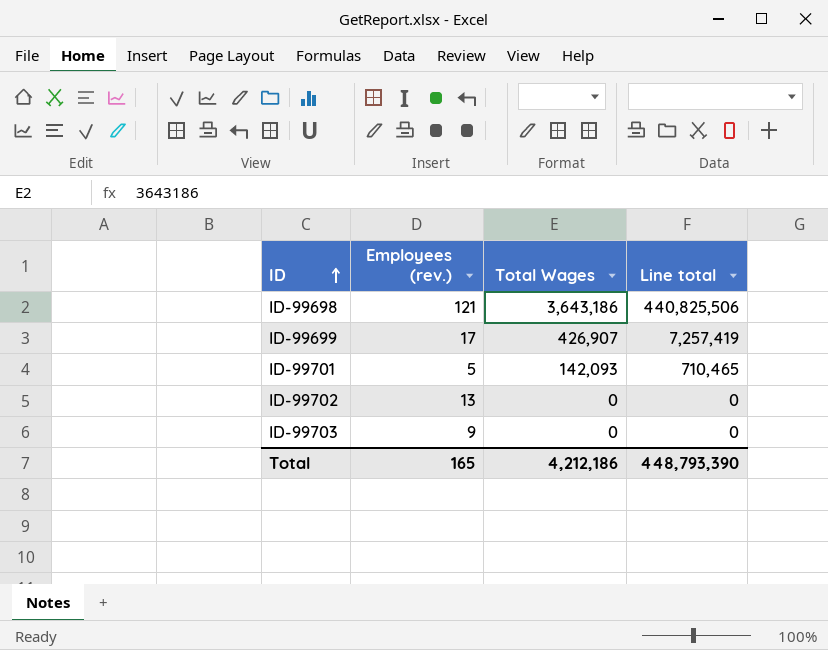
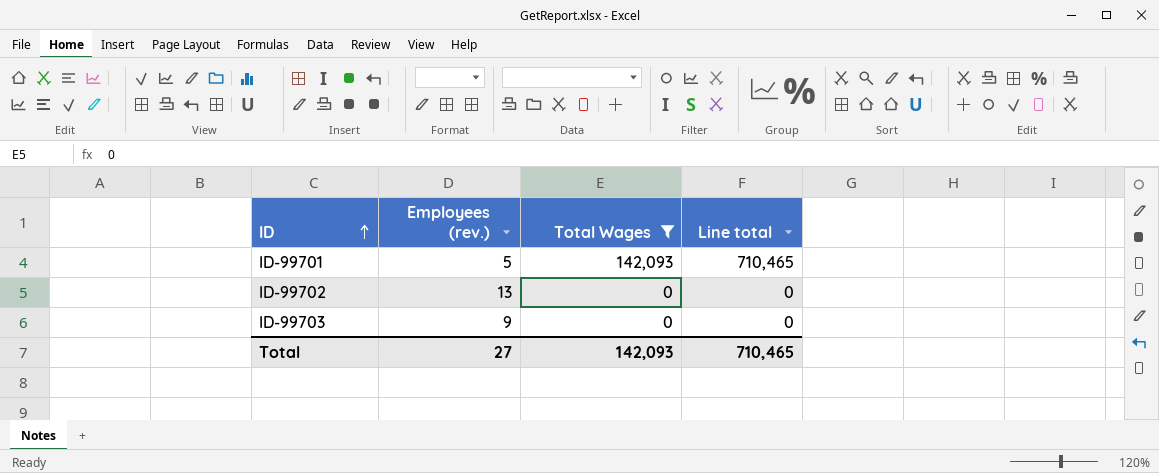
filter: none -> Total Wages <= 142,093
Total | Employees (rev.): 165 -> 27
Total | Total Wages: 4,212,186 -> 142,093
Total | Line total: 448,793,390 -> 710,465

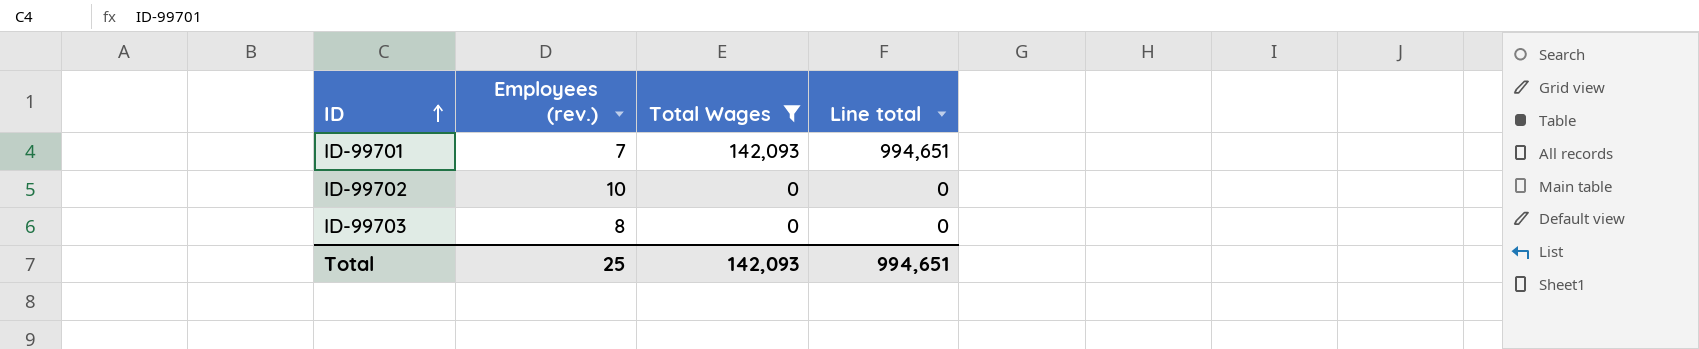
ID-99701 | Employees (rev.): 5 -> 7
ID-99701 | Line total: 710,465 -> 994,651
ID-99702 | Employees (rev.): 13 -> 10
ID-99703 | Employees (rev.): 9 -> 8
Total | Employees (rev.): 27 -> 25
Total | Line total: 710,465 -> 994,651

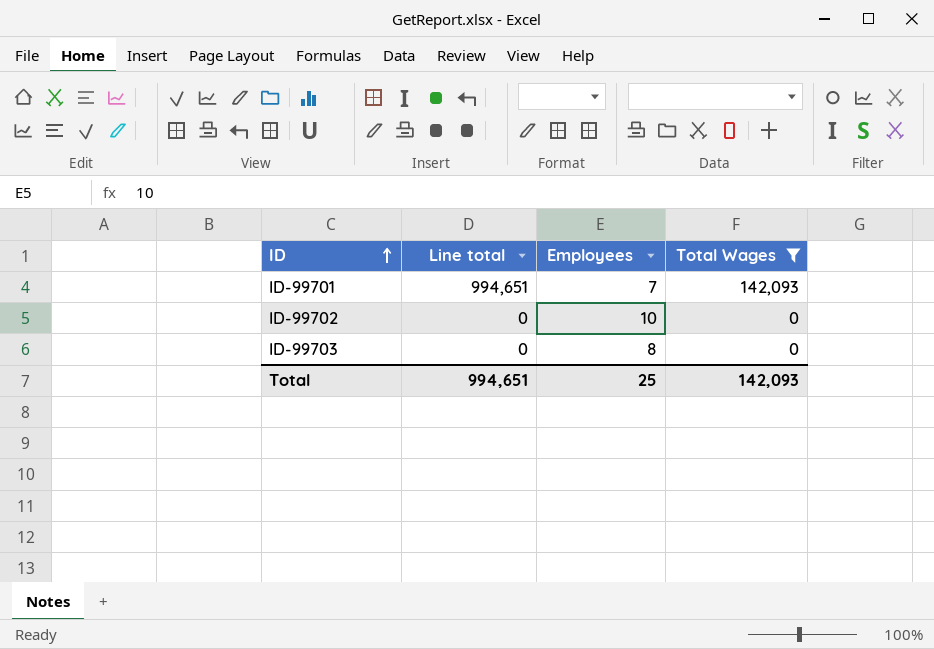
column Line total | position: 4 -> 2
column name: Employees (rev.) -> Employees

